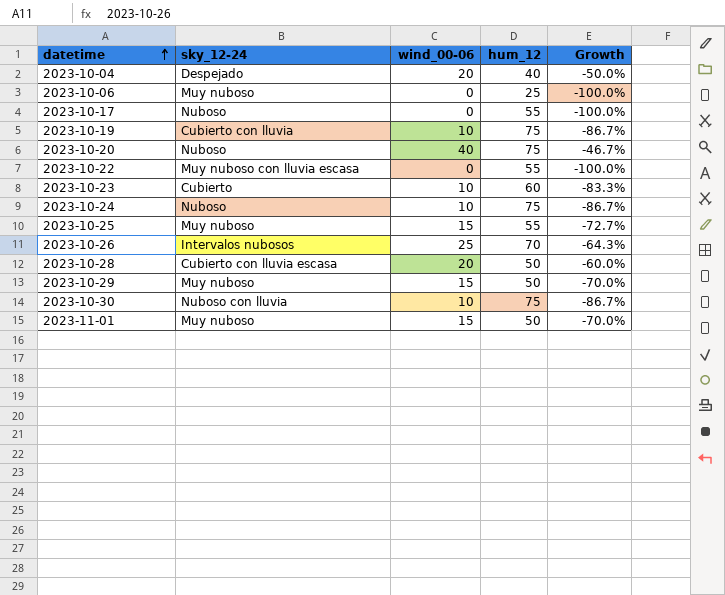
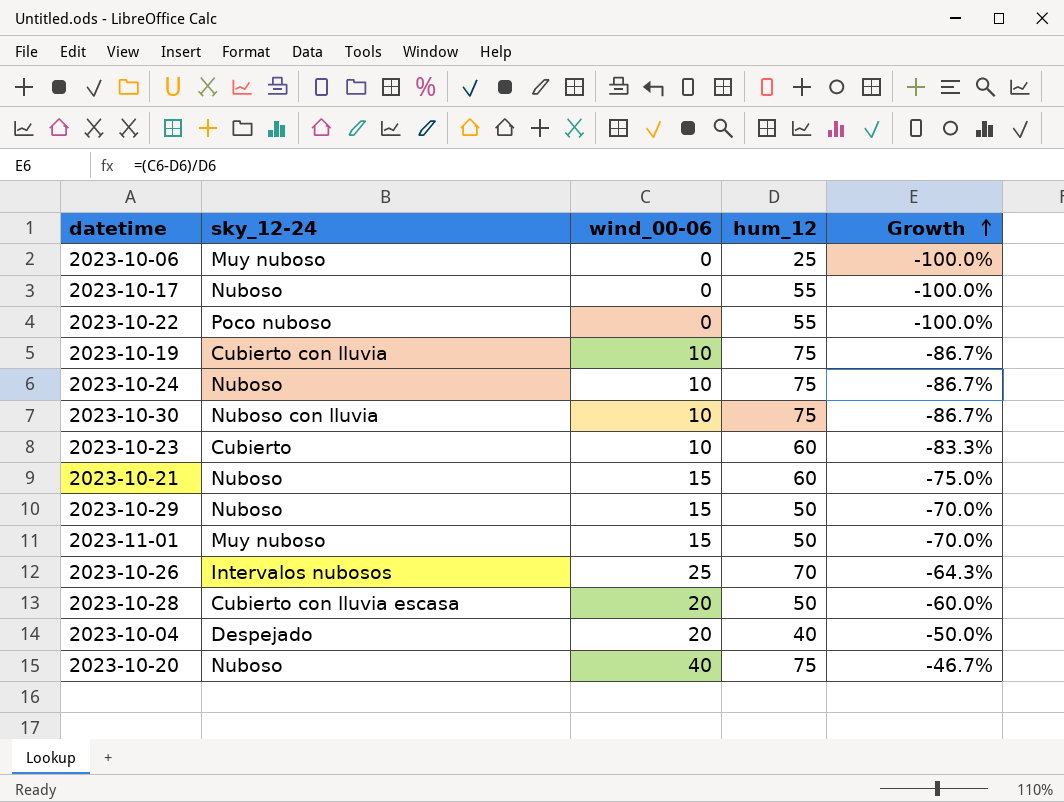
row order: datetime ascending -> Growth ascending
row 2023-10-25: Muy nuboso | 15 | 55 | -72.7% -> none
2023-10-22 | sky_12-24: Muy nuboso con lluvia escasa -> Poco nuboso
row 2023-10-21: none -> Nuboso | 15 | 60 | -75.0%
2023-10-29 | sky_12-24: Muy nuboso -> Nuboso

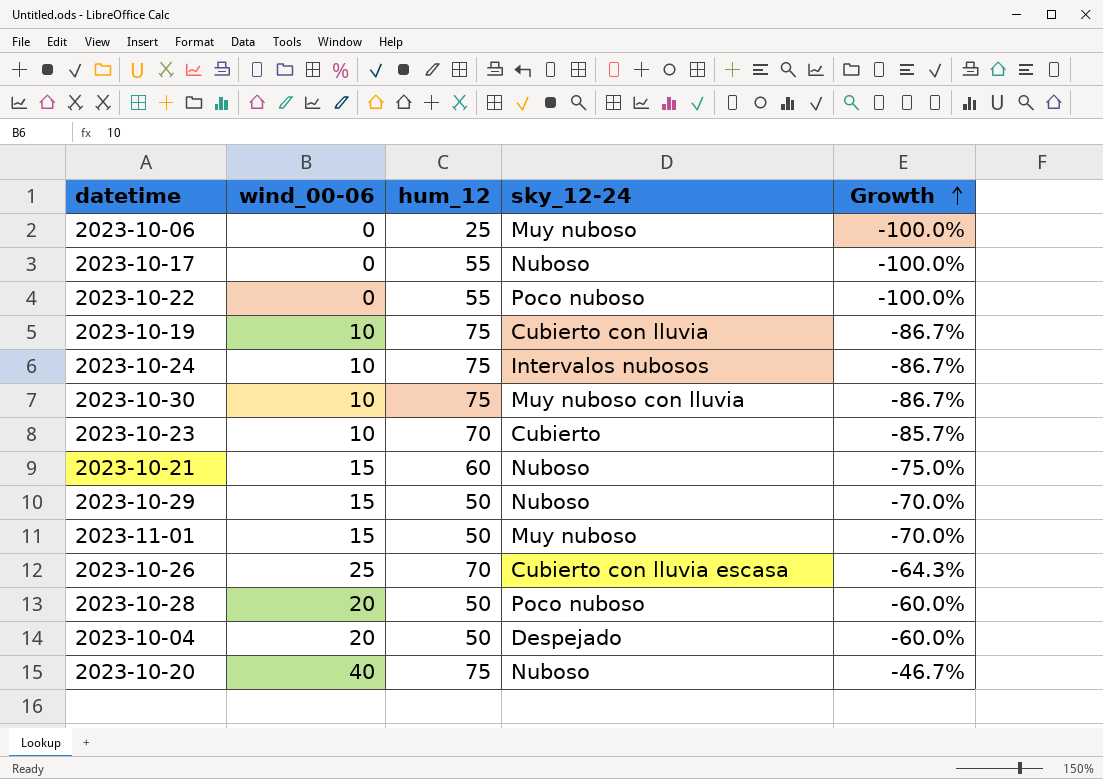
column sky_12-24 | position: 2 -> 4
2023-10-24 | sky_12-24: Nuboso -> Intervalos nubosos
2023-10-30 | sky_12-24: Nuboso con lluvia -> Muy nuboso con lluvia
2023-10-23 | hum_12: 60 -> 70
2023-10-23 | Growth: -83.3% -> -85.7%
2023-10-26 | sky_12-24: Intervalos nubosos -> Cubierto con lluvia escasa
2023-10-28 | sky_12-24: Cubierto con lluvia escasa -> Poco nuboso
2023-10-04 | hum_12: 40 -> 50
2023-10-04 | Growth: -50.0% -> -60.0%

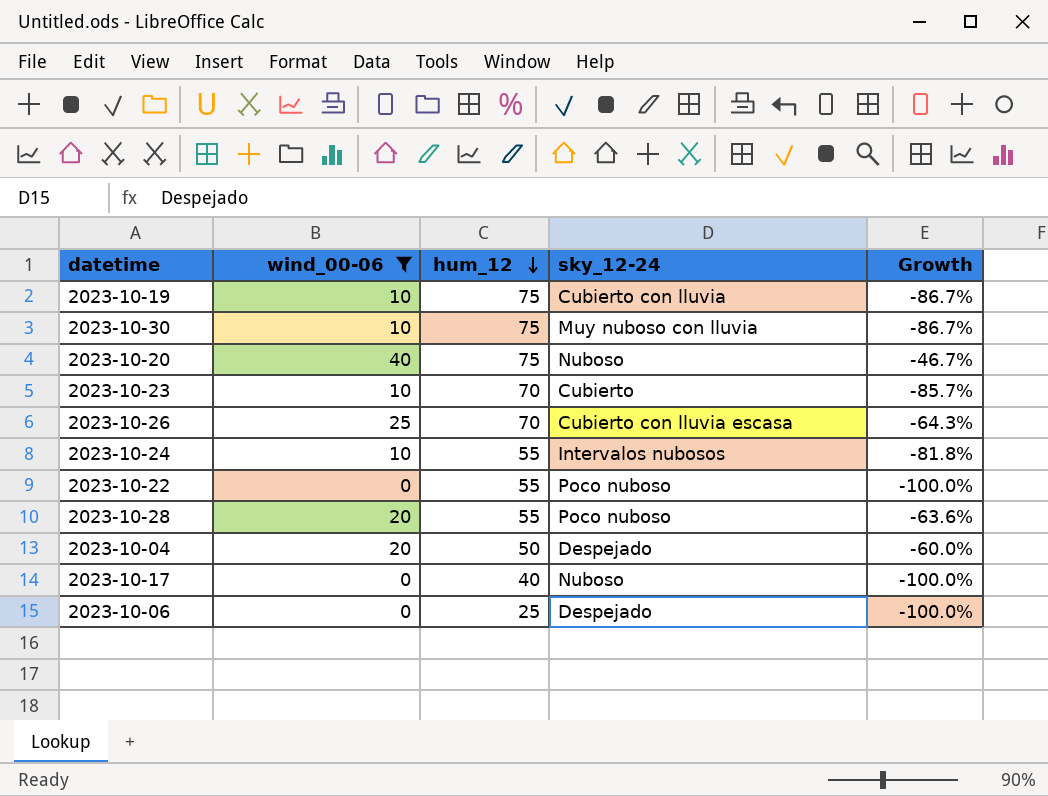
filter: none -> wind_00-06 != 15
row order: Growth ascending -> hum_12 descending
2023-10-24 | hum_12: 75 -> 55
2023-10-24 | Growth: -86.7% -> -81.8%
2023-10-28 | hum_12: 50 -> 55
2023-10-28 | Growth: -60.0% -> -63.6%
2023-10-17 | hum_12: 55 -> 40
2023-10-06 | sky_12-24: Muy nuboso -> Despejado

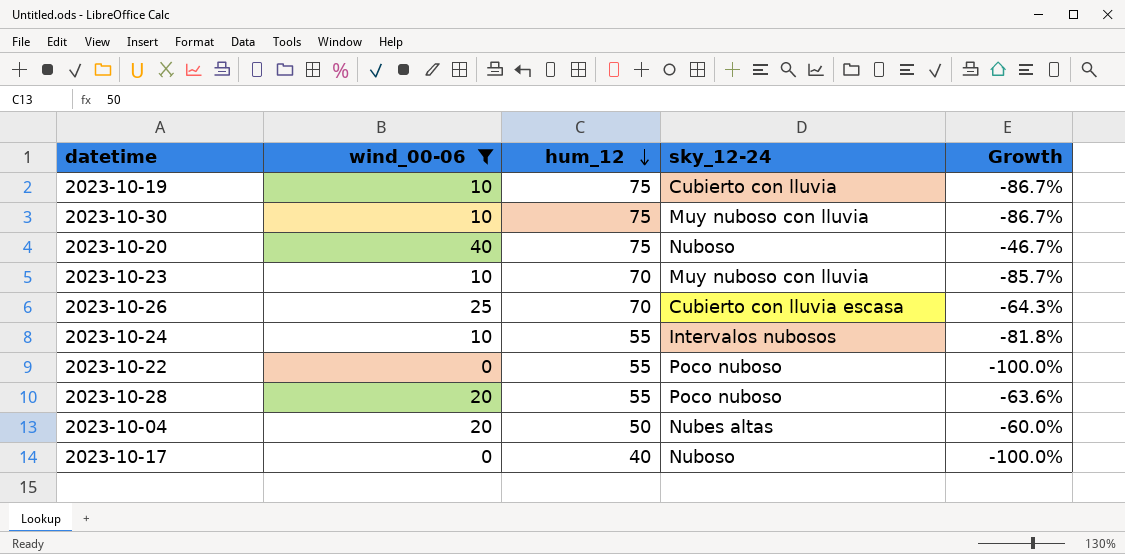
row 2023-10-06: 0 | 25 | Despejado | -100.0% -> none
2023-10-23 | sky_12-24: Cubierto -> Muy nuboso con lluvia
2023-10-04 | sky_12-24: Despejado -> Nubes altas

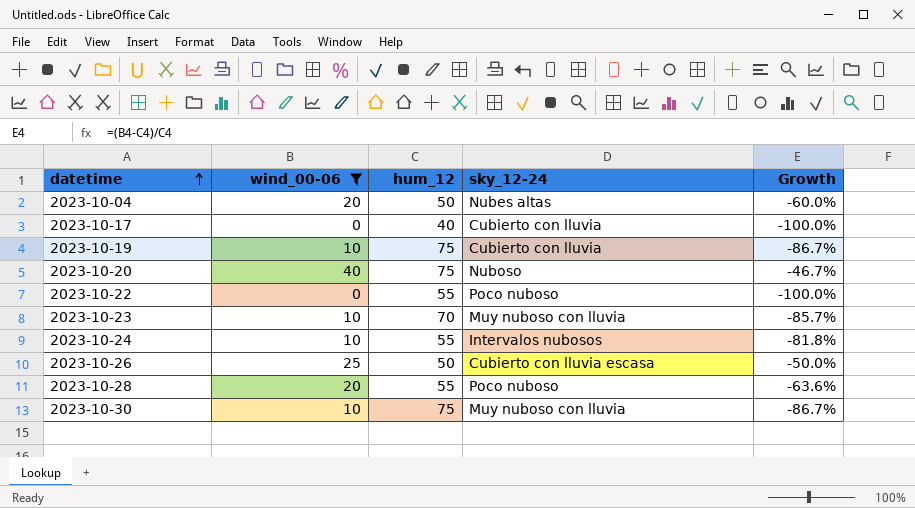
row order: hum_12 descending -> datetime ascending
2023-10-17 | sky_12-24: Nuboso -> Cubierto con lluvia
2023-10-26 | hum_12: 70 -> 50
2023-10-26 | Growth: -64.3% -> -50.0%

